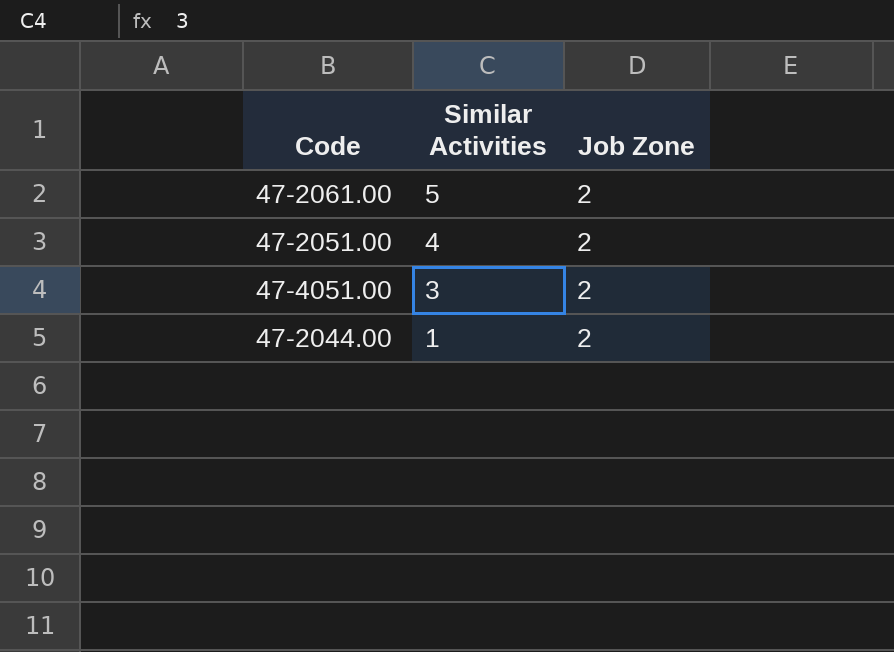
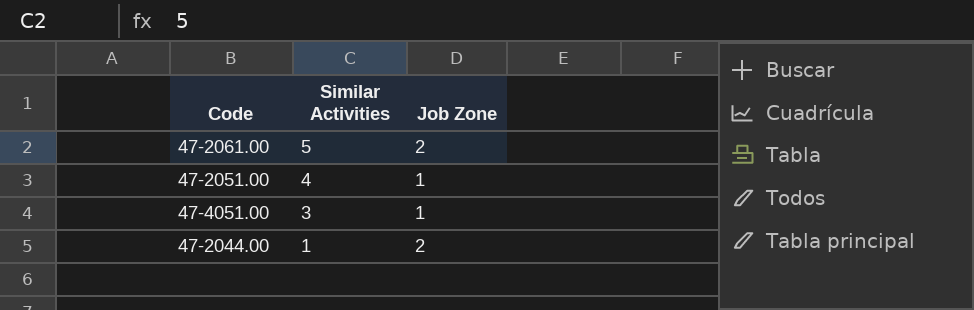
47-2051.00 | Job Zone: 2 -> 1
47-4051.00 | Job Zone: 2 -> 1

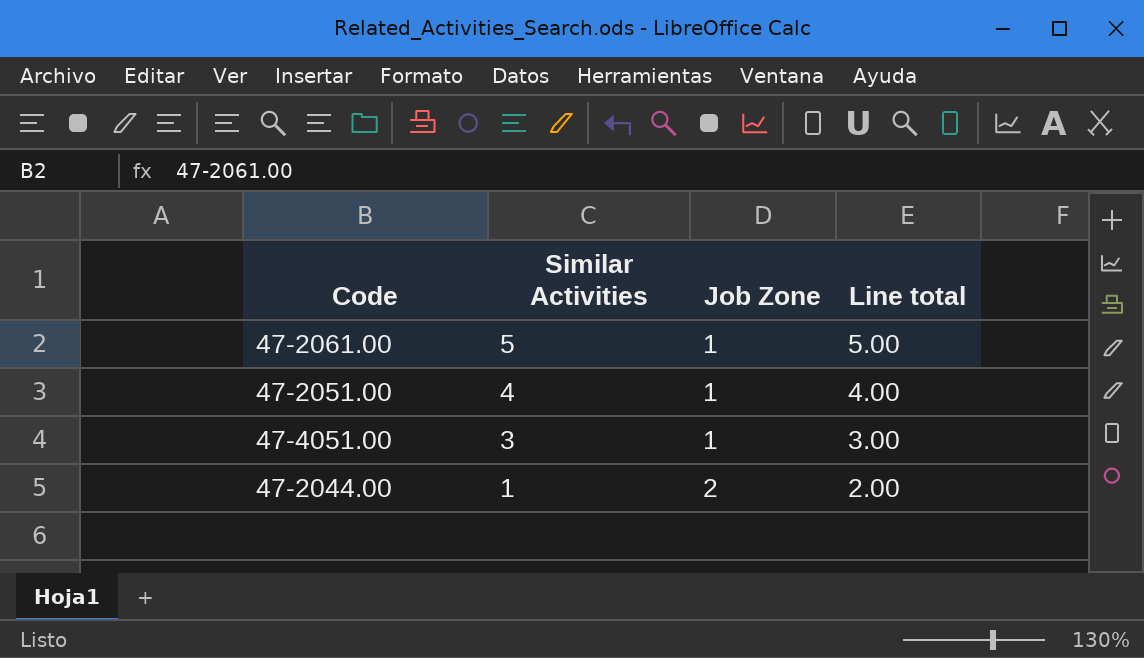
column Line total | formula: none -> [Similar Activities] * [Job Zone]
47-2061.00 | Job Zone: 2 -> 1

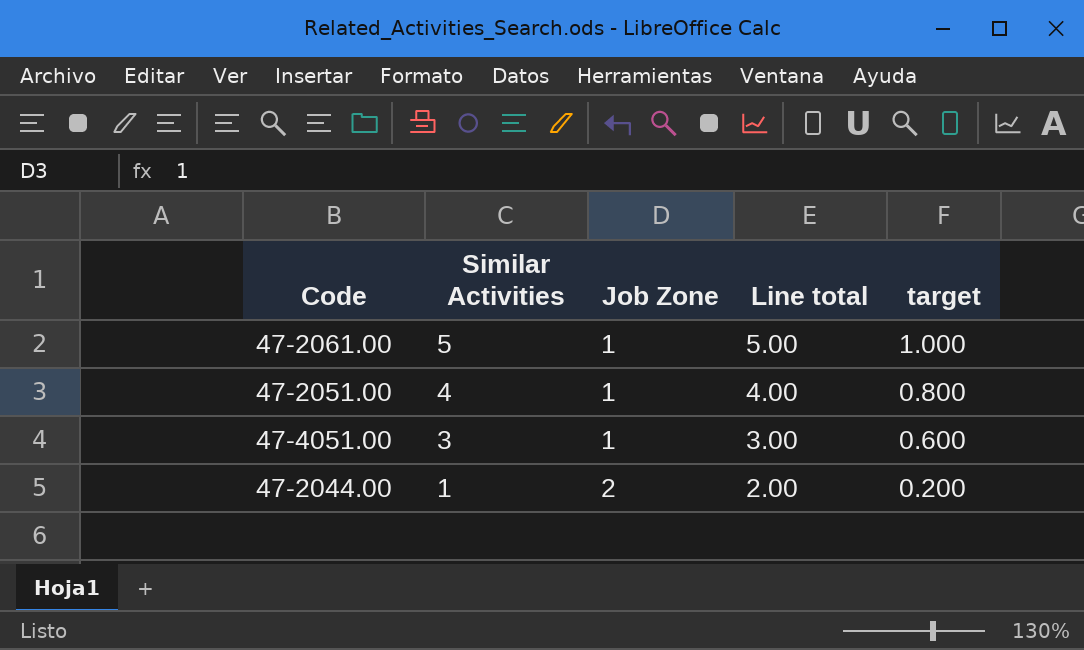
column target | formula: none -> [Similar Activities] * 0.2

